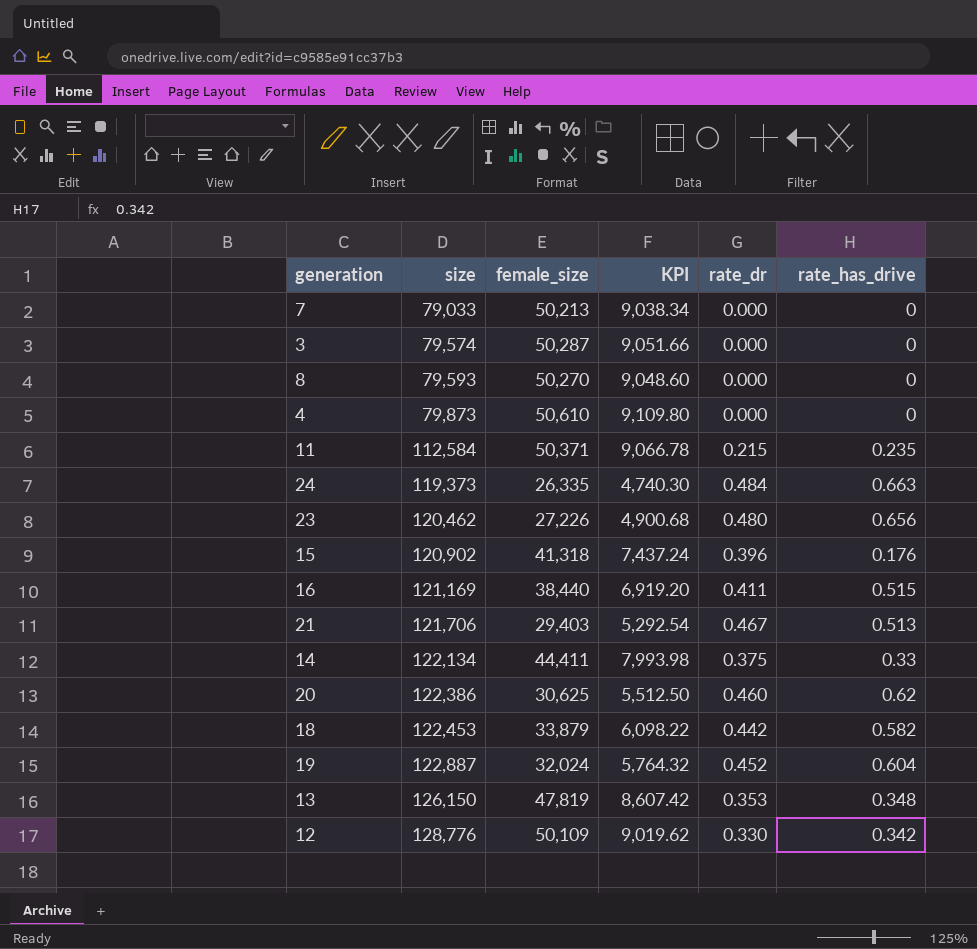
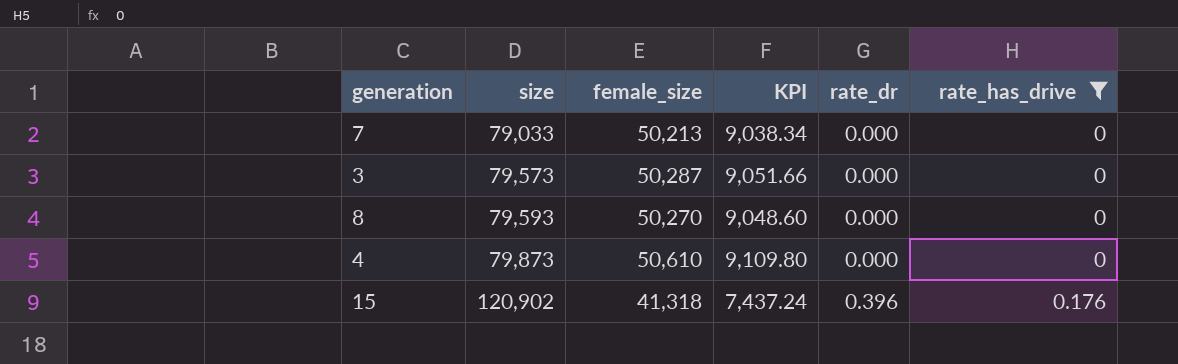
filter: none -> rate_has_drive <= 0.176
3 | size: 79,574 -> 79,573

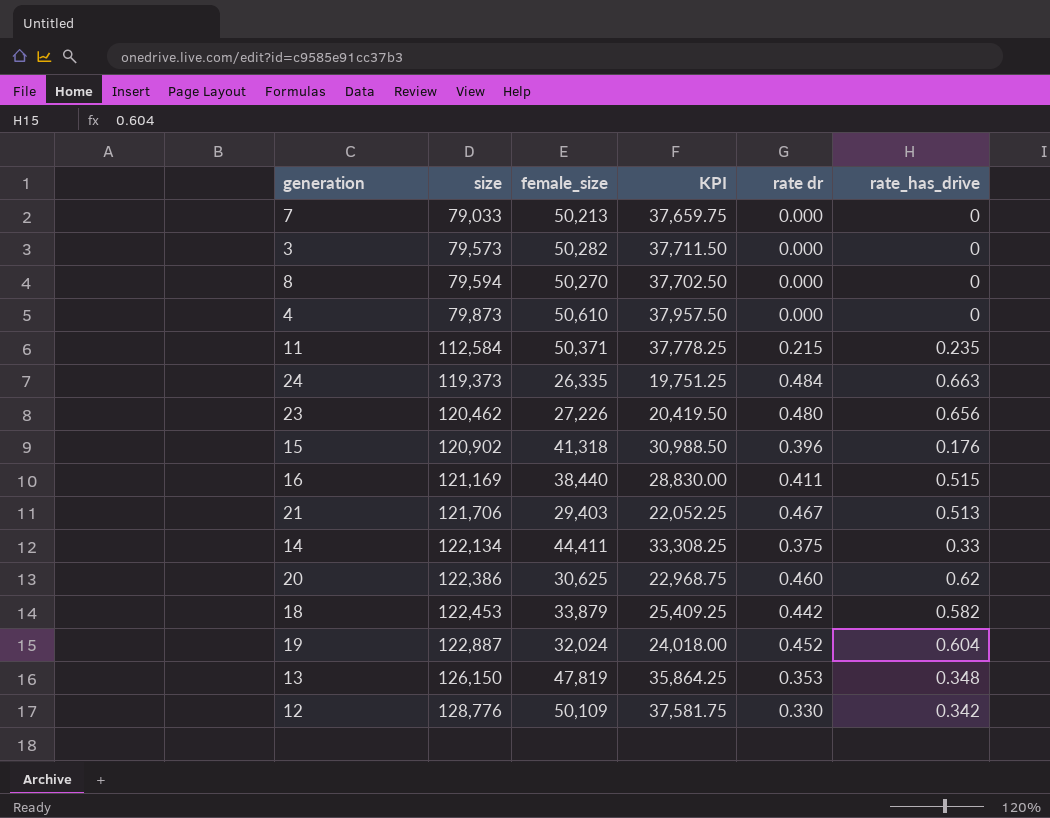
filter: rate_has_drive <= 0.176 -> none
column KPI | formula: [female_size] * 0.18 -> [female_size] * 0.75
column name: rate_dr -> rate dr
3 | female_size: 50,287 -> 50,282
8 | size: 79,593 -> 79,594

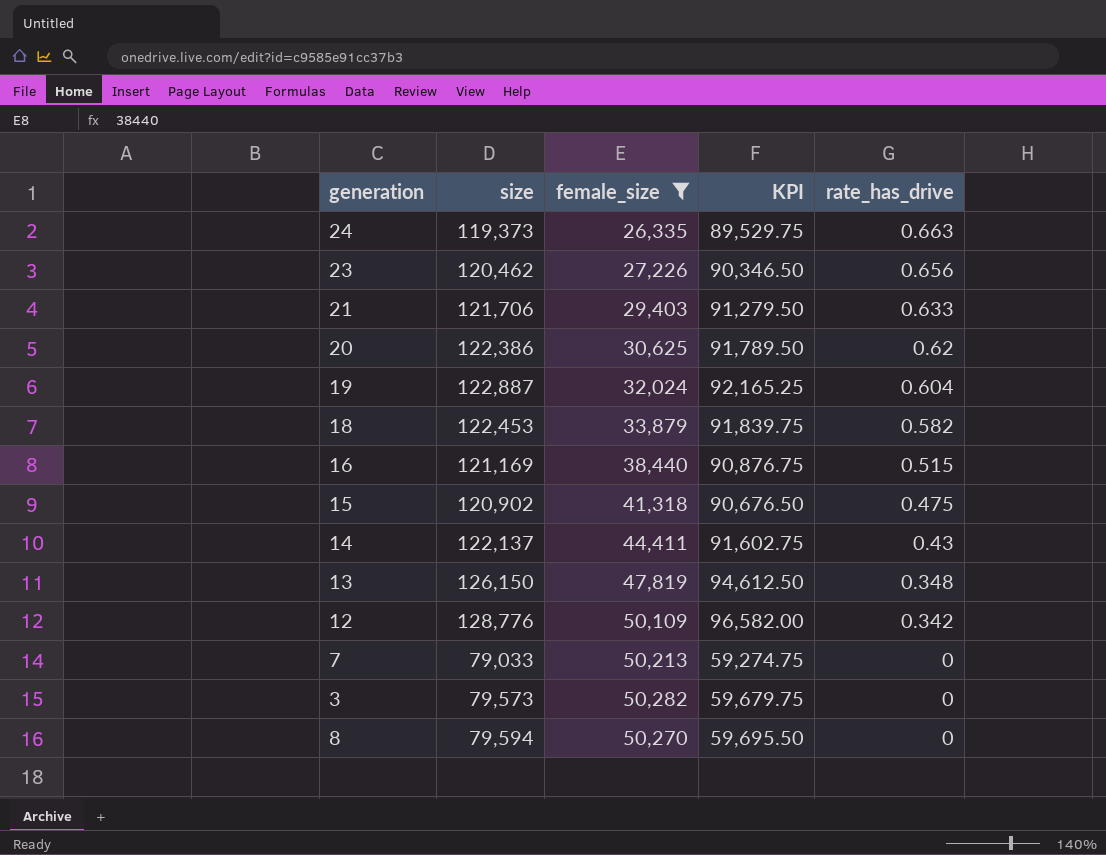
filter: none -> female_size <= 50,282
row order: size ascending -> rate_has_drive descending
column rate dr | position: 5 -> none
column KPI | formula: [female_size] * 0.75 -> [size] * 0.75
21 | rate_has_drive: 0.513 -> 0.633
15 | rate_has_drive: 0.176 -> 0.475
14 | size: 122,134 -> 122,137
14 | rate_has_drive: 0.33 -> 0.43

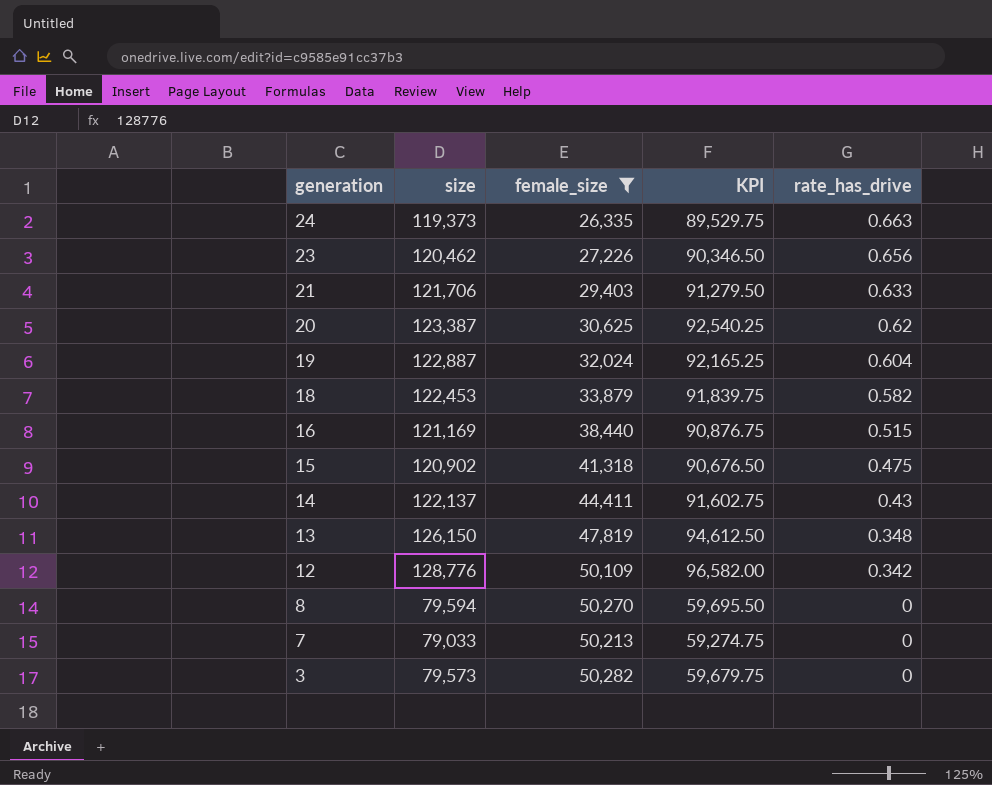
row order: rate_has_drive descending -> generation descending
20 | size: 122,386 -> 123,387
20 | KPI: 91,789.50 -> 92,540.25

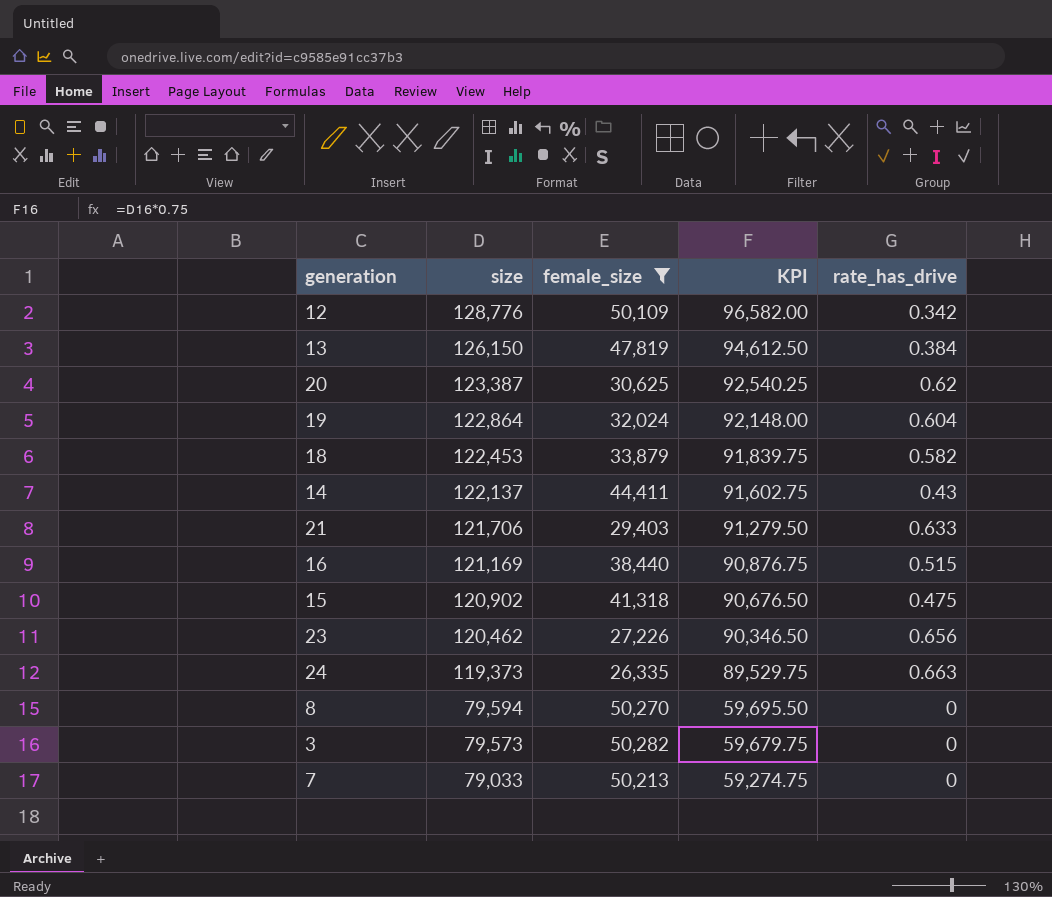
row order: generation descending -> size descending
13 | rate_has_drive: 0.348 -> 0.384
19 | size: 122,887 -> 122,864
19 | KPI: 92,165.25 -> 92,148.00

